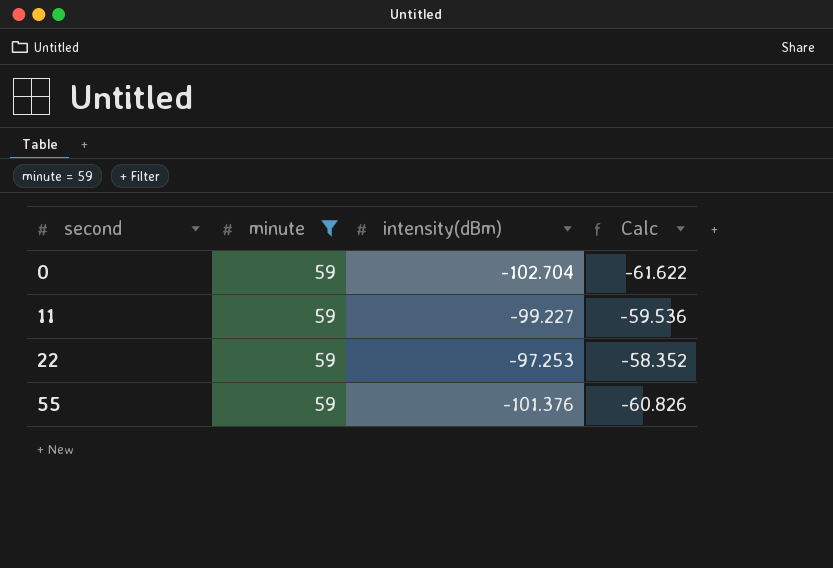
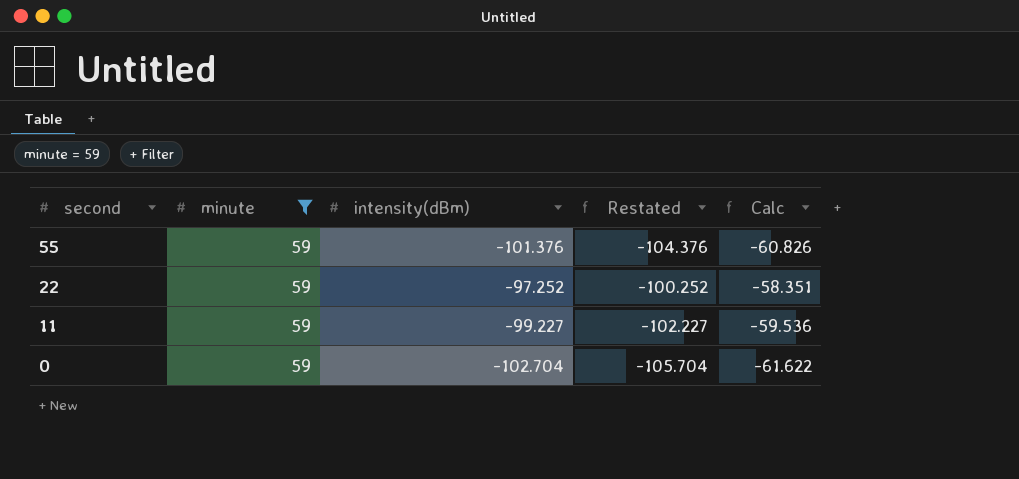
row order: second ascending -> second descending
column Restated | formula: none -> [intensity(dBm)] - 3
22 | intensity(dBm): -97.253 -> -97.252
22 | Calc: -58.352 -> -58.351

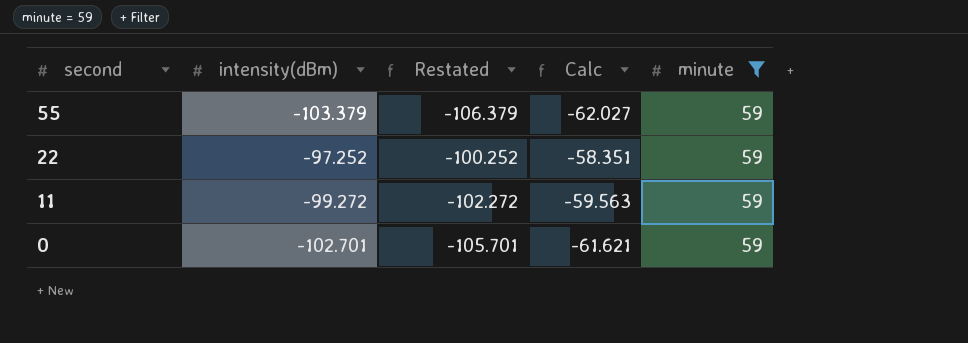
column minute | position: 2 -> 5
55 | intensity(dBm): -101.376 -> -103.379
55 | Restated: -104.376 -> -106.379
55 | Calc: -60.826 -> -62.027
11 | intensity(dBm): -99.227 -> -99.272
11 | Restated: -102.227 -> -102.272
11 | Calc: -59.536 -> -59.563
0 | intensity(dBm): -102.704 -> -102.701
0 | Restated: -105.704 -> -105.701
0 | Calc: -61.622 -> -61.621

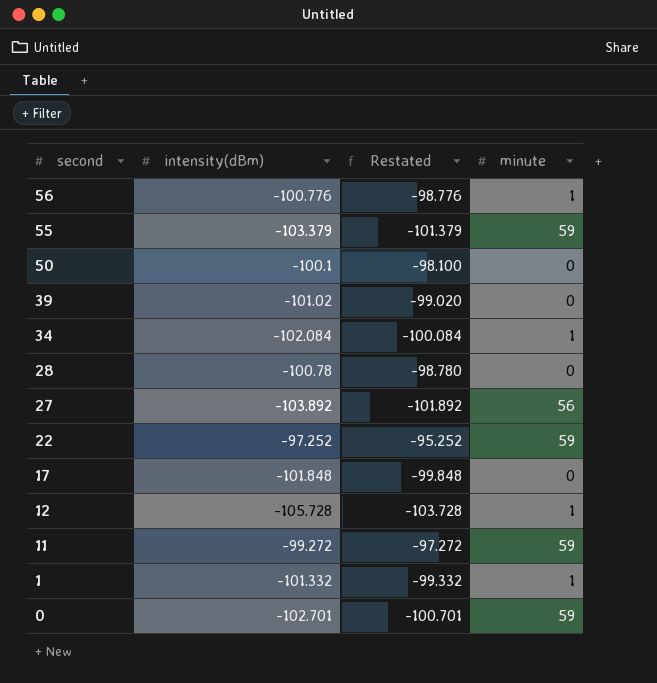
filter: minute = 59 -> none
column Calc | formula: [intensity(dBm)] * 0.6 -> none
column Restated | formula: [intensity(dBm)] - 3 -> [intensity(dBm)] + 2

